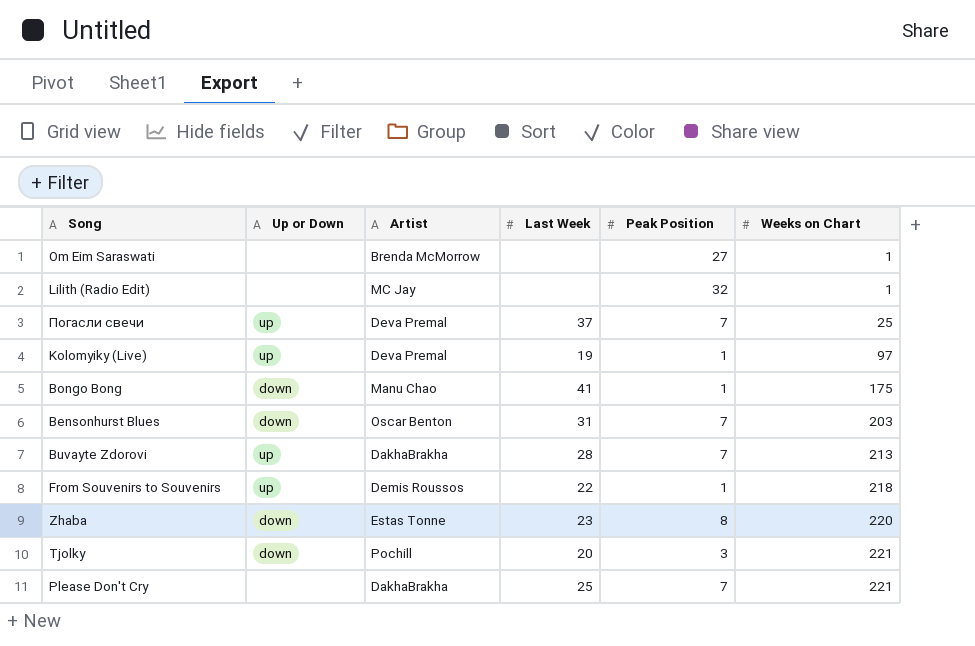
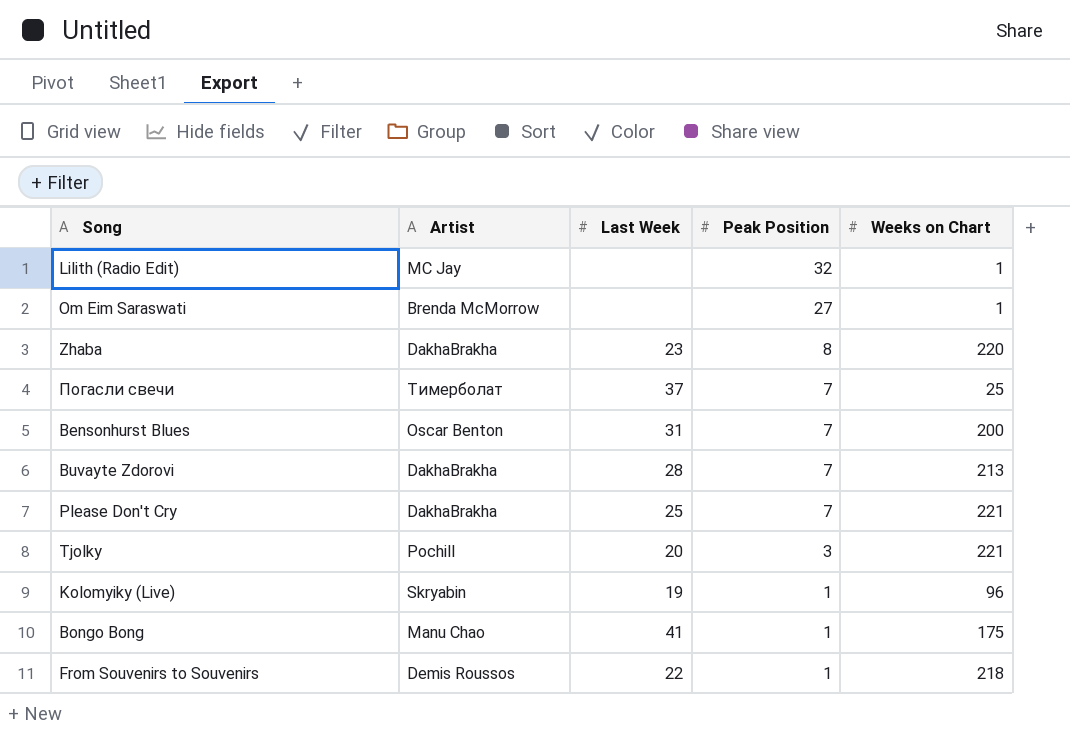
row order: Weeks on Chart ascending -> Peak Position descending
column Up or Down | position: 2 -> none
Zhaba | Artist: Estas Tonne -> DakhaBrakha
Погасли свечи | Artist: Deva Premal -> Тимерболат
Bensonhurst Blues | Weeks on Chart: 203 -> 200
Kolomyіky (Live) | Artist: Deva Premal -> Skryabin
Kolomyіky (Live) | Weeks on Chart: 97 -> 96

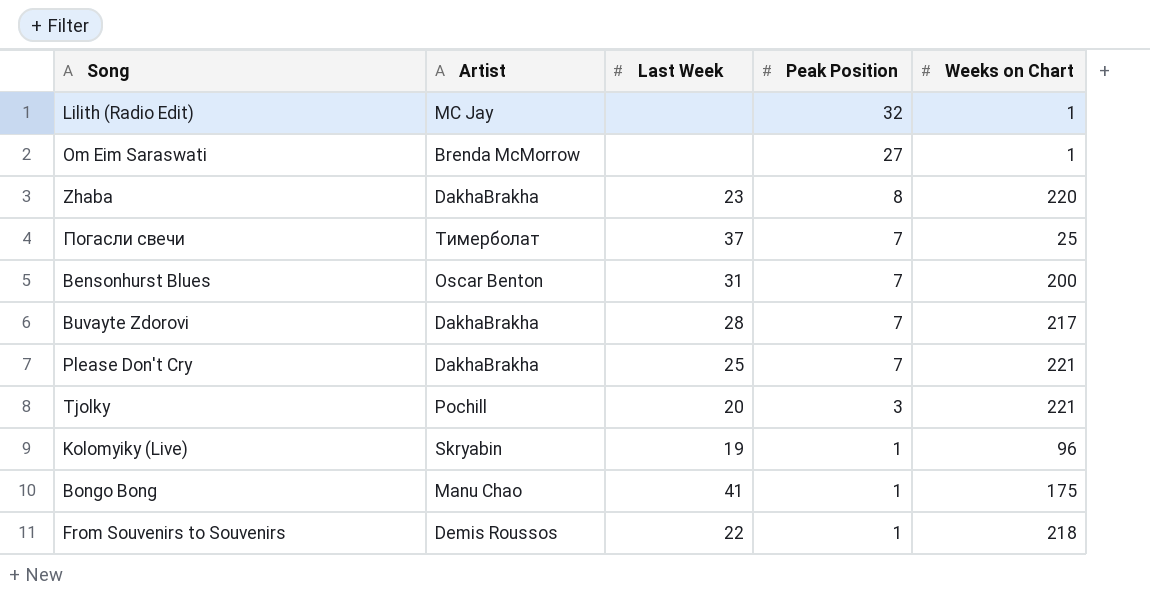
Buvayte Zdorovi | Weeks on Chart: 213 -> 217

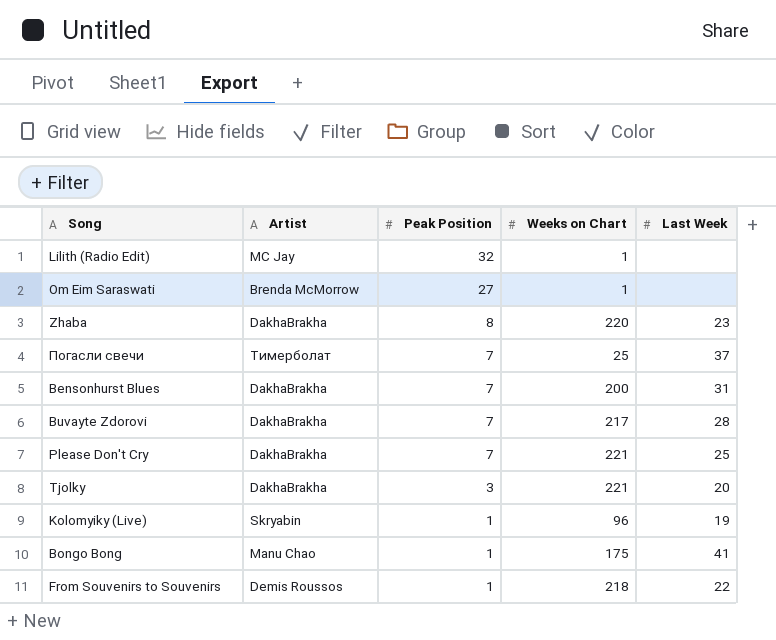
column Last Week | position: 3 -> 5
Bensonhurst Blues | Artist: Oscar Benton -> DakhaBrakha
Tjolky | Artist: Pochill -> DakhaBrakha

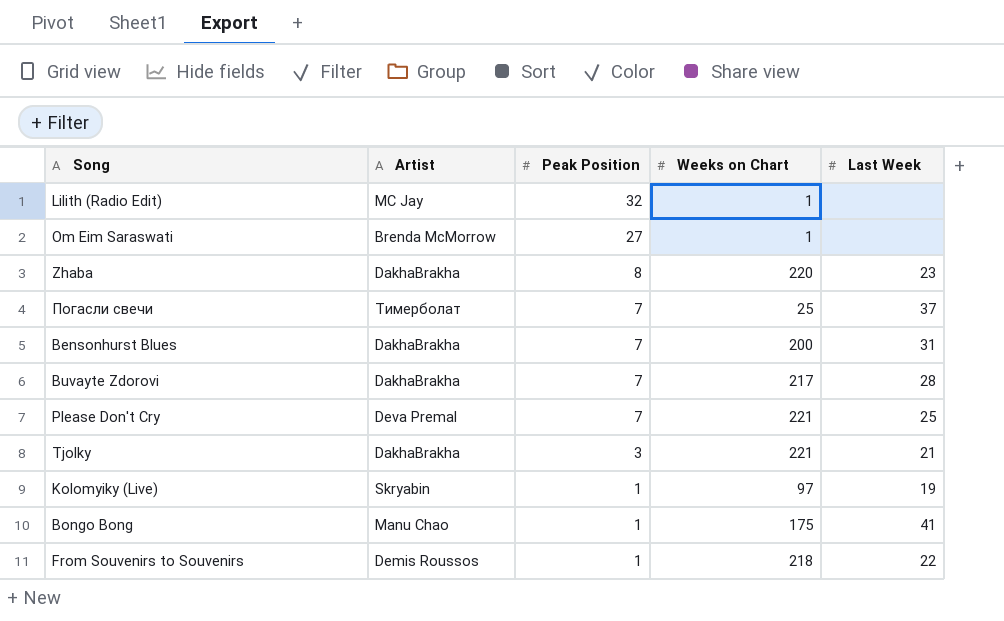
Please Don't Cry | Artist: DakhaBrakha -> Deva Premal
Tjolky | Last Week: 20 -> 21
Kolomyіky (Live) | Weeks on Chart: 96 -> 97

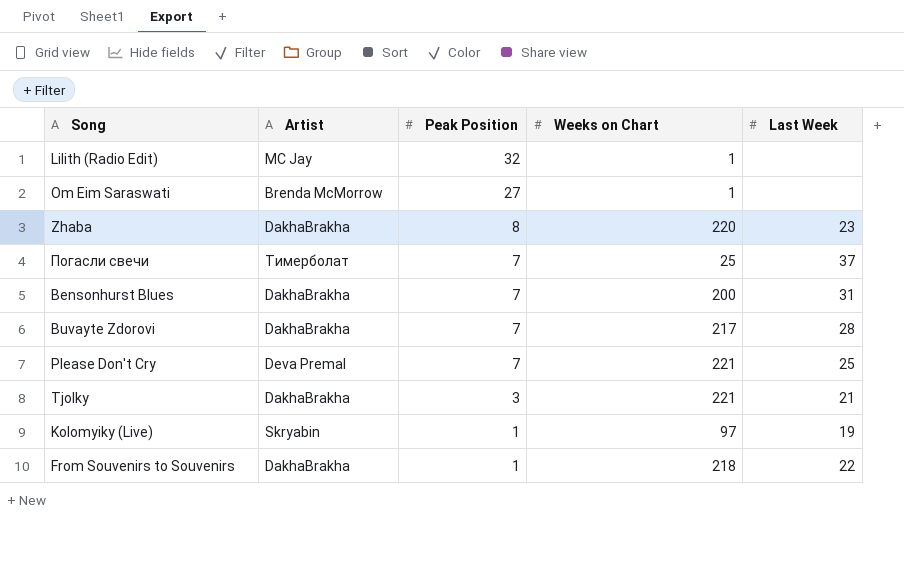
row Bongo Bong: Manu Chao | 1 | 175 | 41 -> none
From Souvenirs to Souvenirs | Artist: Demis Roussos -> DakhaBrakha

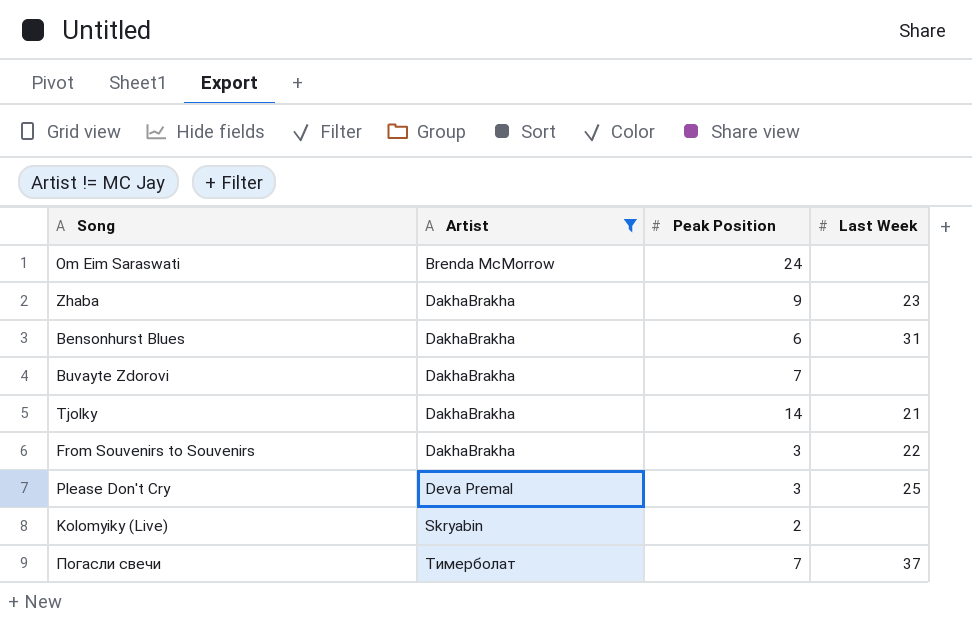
filter: none -> Artist != MC Jay
row order: Peak Position descending -> Artist ascending
column Weeks on Chart | position: 4 -> none
Om Eim Saraswati | Peak Position: 27 -> 24
Zhaba | Peak Position: 8 -> 9
Bensonhurst Blues | Peak Position: 7 -> 6
Buvayte Zdorovi | Last Week: 28 -> none
Tjolky | Peak Position: 3 -> 14
From Souvenirs to Souvenirs | Peak Position: 1 -> 3
Please Don't Cry | Peak Position: 7 -> 3
Kolomyіky (Live) | Peak Position: 1 -> 2
Kolomyіky (Live) | Last Week: 19 -> none

